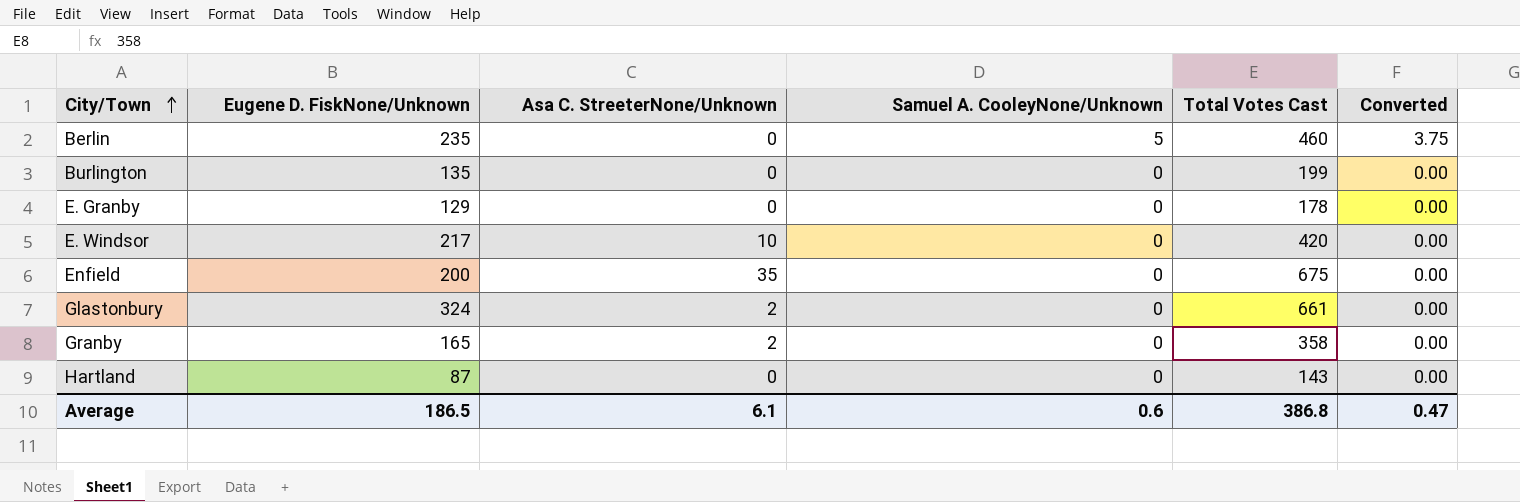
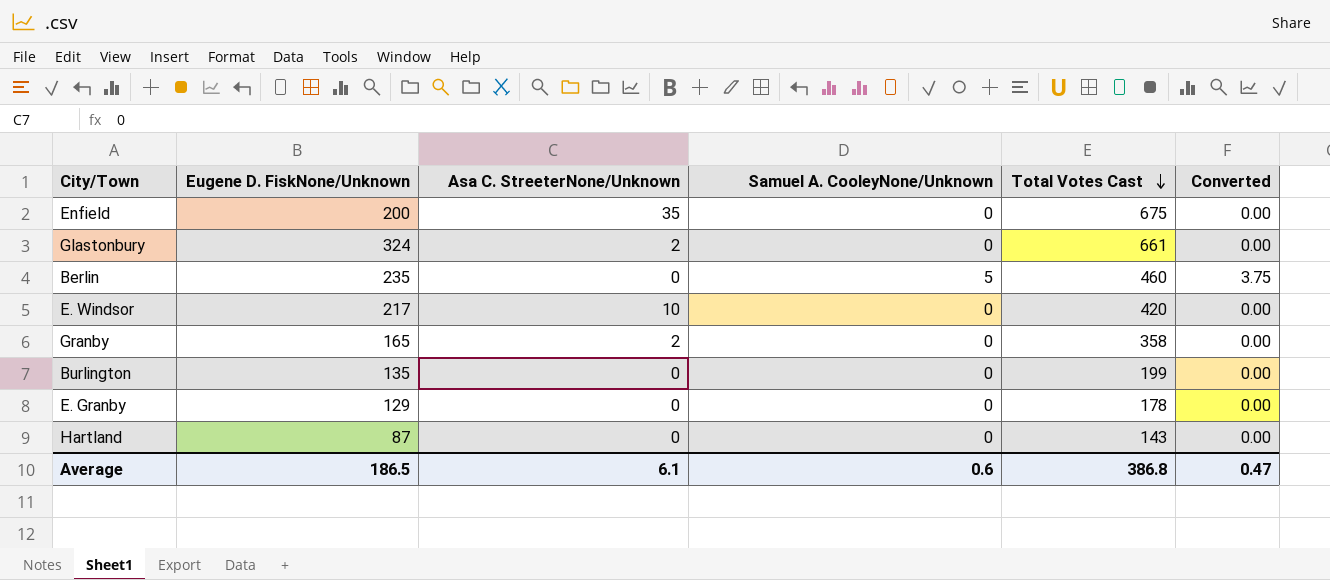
row order: City/Town ascending -> Total Votes Cast descending

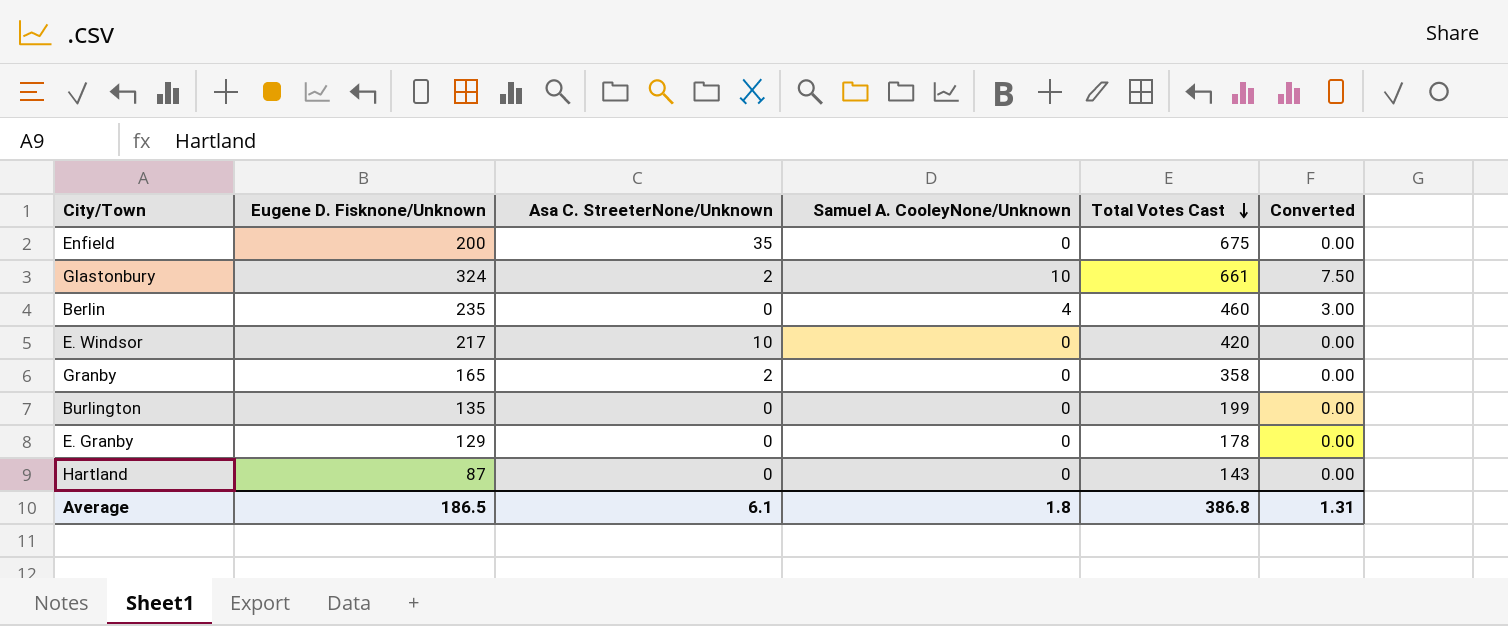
column name: Eugene D. FiskNone/Unknown -> Eugene D. Fisknone/Unknown
Glastonbury | Samuel A. CooleyNone/Unknown: 0 -> 10
Glastonbury | Converted: 0.00 -> 7.50
Berlin | Samuel A. CooleyNone/Unknown: 5 -> 4
Berlin | Converted: 3.75 -> 3.00
Average | Samuel A. CooleyNone/Unknown: 0.6 -> 1.8
Average | Converted: 0.47 -> 1.31

